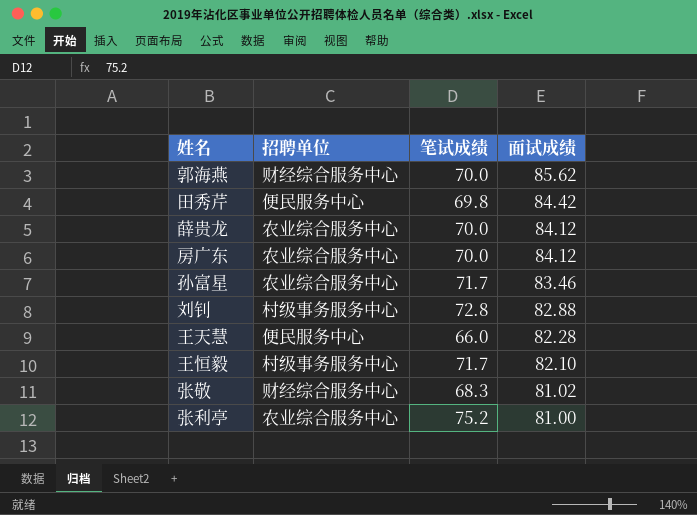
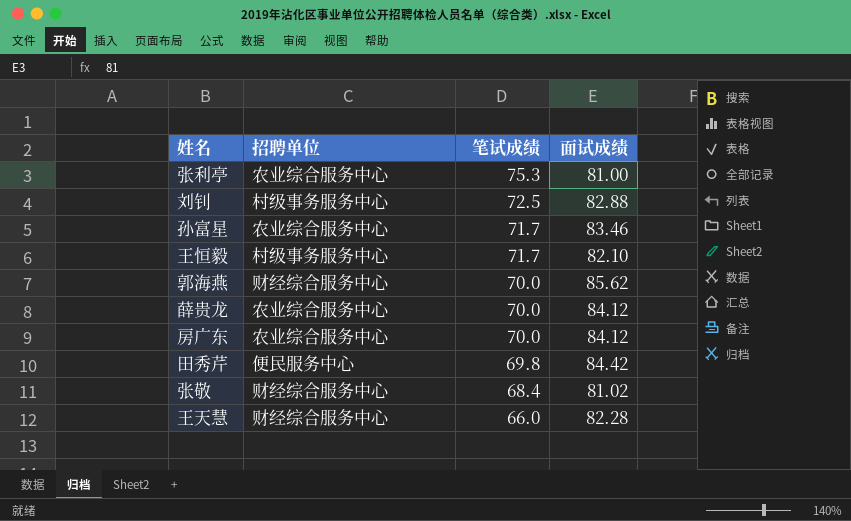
row order: 面试成绩 descending -> 笔试成绩 descending
张利亭 | 笔试成绩: 75.2 -> 75.3
刘钊 | 笔试成绩: 72.8 -> 72.5
张敬 | 笔试成绩: 68.3 -> 68.4
王天慧 | 招聘单位: 便民服务中心 -> 财经综合服务中心

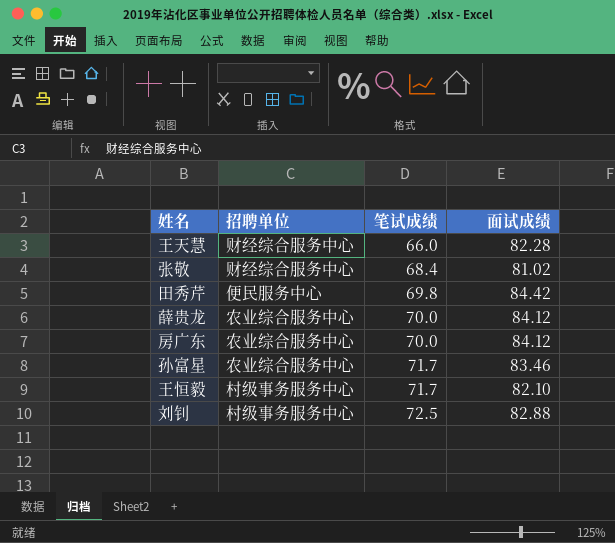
row order: 笔试成绩 descending -> 笔试成绩 ascending
row 张利亭: 农业综合服务中心 | 75.3 | 81.00 -> none
row 郭海燕: 财经综合服务中心 | 70.0 | 85.62 -> none

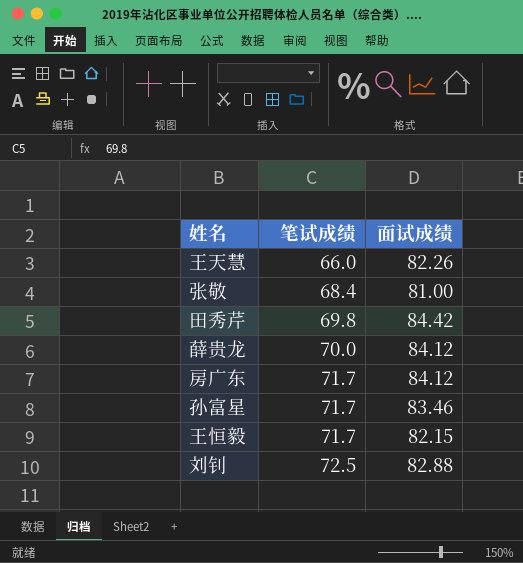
column 招聘单位 | position: 2 -> none
王天慧 | 面试成绩: 82.28 -> 82.26
张敬 | 面试成绩: 81.02 -> 81.00
房广东 | 笔试成绩: 70.0 -> 71.7
王恒毅 | 面试成绩: 82.10 -> 82.15

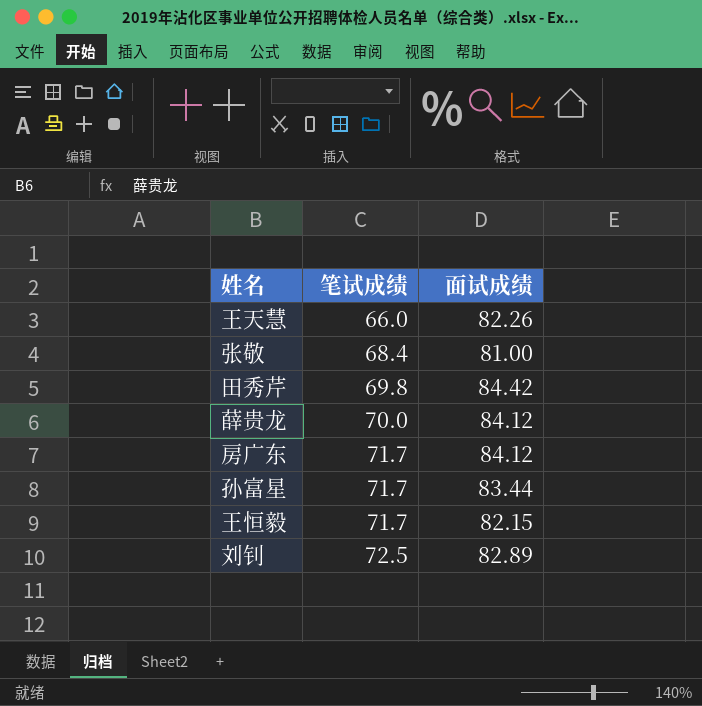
孙富星 | 面试成绩: 83.46 -> 83.44
刘钊 | 面试成绩: 82.88 -> 82.89

